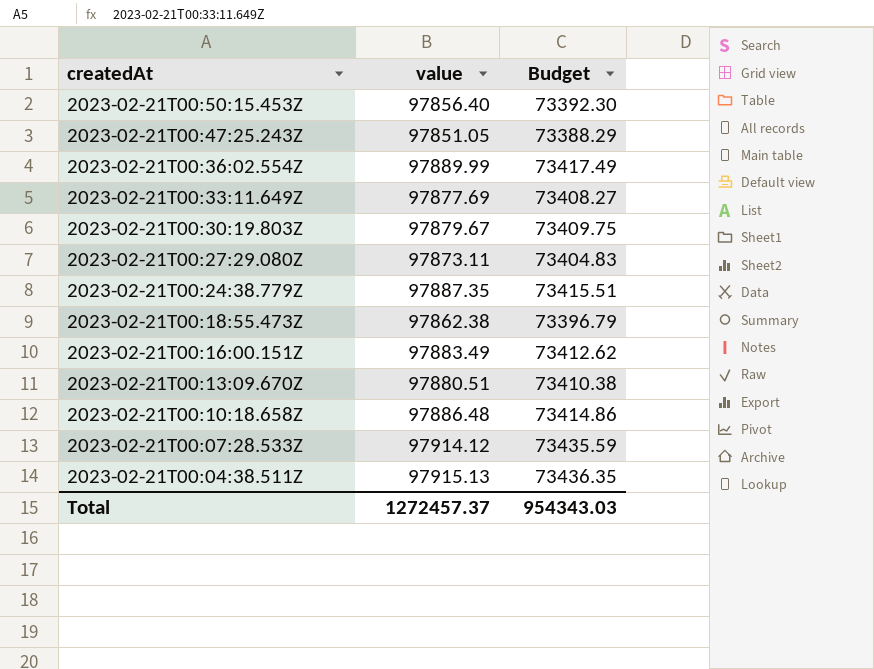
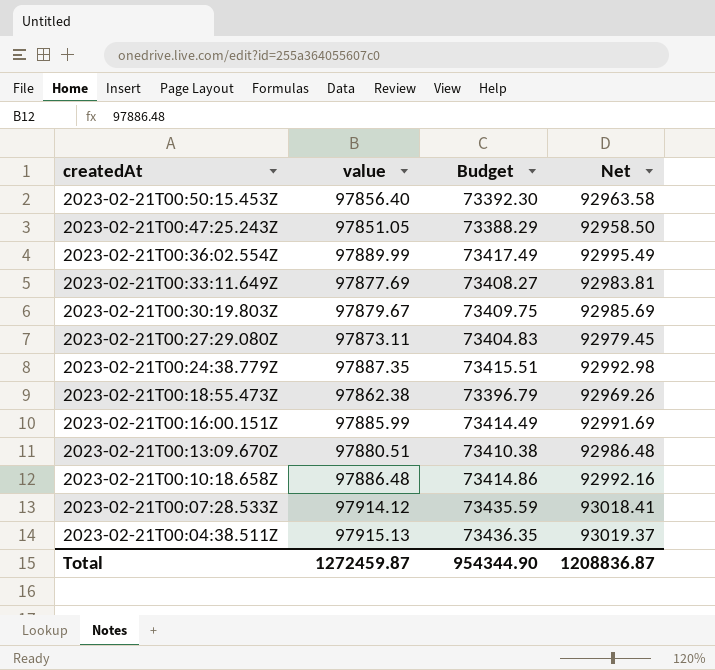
column Net | formula: none -> [value] * 0.95
2023-02-21T00:16:00.151Z | value: 97883.49 -> 97885.99
2023-02-21T00:16:00.151Z | Budget: 73412.62 -> 73414.49
Total | value: 1272457.37 -> 1272459.87
Total | Budget: 954343.03 -> 954344.90

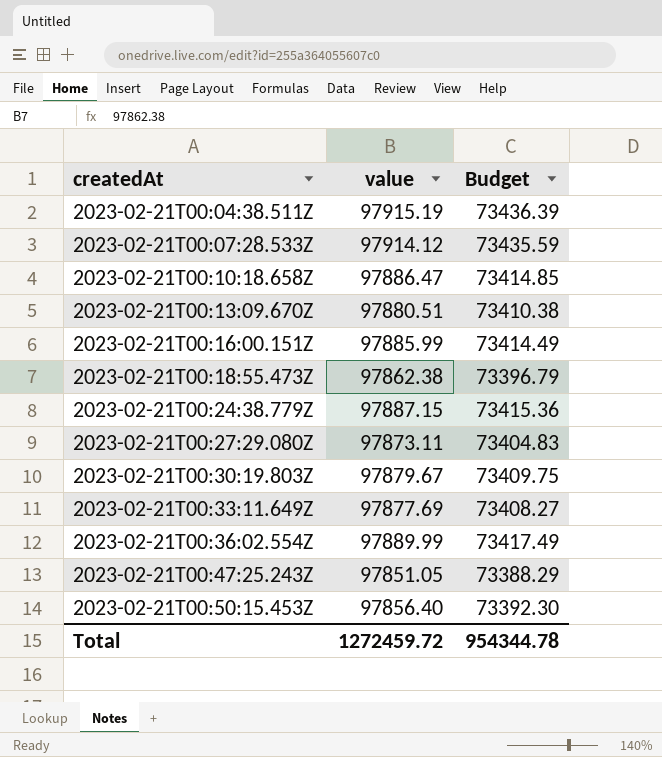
row order: createdAt descending -> createdAt ascending
column Net | formula: [value] * 0.95 -> none
2023-02-21T00:04:38.511Z | value: 97915.13 -> 97915.19
2023-02-21T00:04:38.511Z | Budget: 73436.35 -> 73436.39
2023-02-21T00:10:18.658Z | value: 97886.48 -> 97886.47
2023-02-21T00:10:18.658Z | Budget: 73414.86 -> 73414.85
2023-02-21T00:24:38.779Z | value: 97887.35 -> 97887.15
2023-02-21T00:24:38.779Z | Budget: 73415.51 -> 73415.36
Total | value: 1272459.87 -> 1272459.72
Total | Budget: 954344.90 -> 954344.78

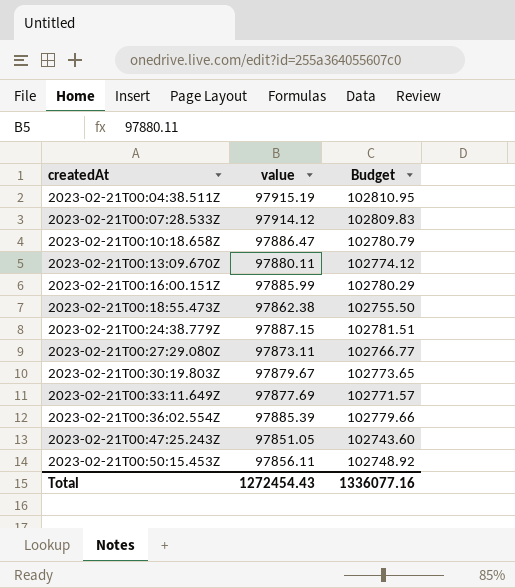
column Budget | formula: [value] * 0.75 -> [value] * 1.05
2023-02-21T00:13:09.670Z | value: 97880.51 -> 97880.11
2023-02-21T00:36:02.554Z | value: 97889.99 -> 97885.39
2023-02-21T00:50:15.453Z | value: 97856.40 -> 97856.11
Total | value: 1272459.72 -> 1272454.43
Total | Budget: 954344.78 -> 1336077.16

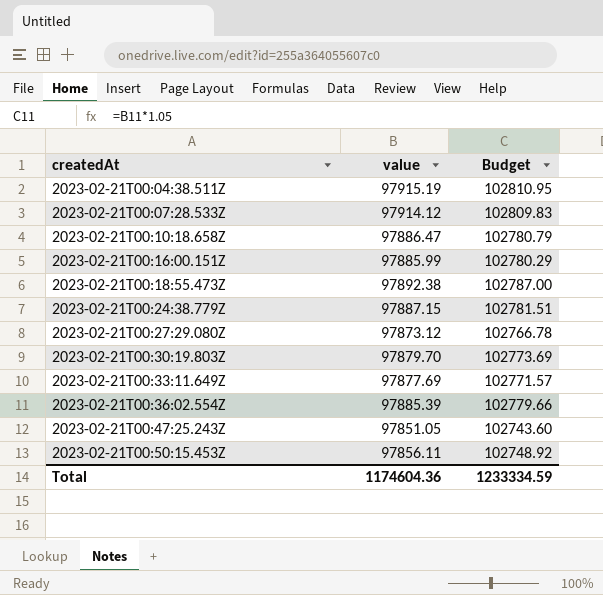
row 2023-02-21T00:13:09.670Z: 97880.11 | 102774.12 -> none
2023-02-21T00:18:55.473Z | value: 97862.38 -> 97892.38
2023-02-21T00:18:55.473Z | Budget: 102755.50 -> 102787.00
2023-02-21T00:27:29.080Z | value: 97873.11 -> 97873.12
2023-02-21T00:27:29.080Z | Budget: 102766.77 -> 102766.78
2023-02-21T00:30:19.803Z | value: 97879.67 -> 97879.70
2023-02-21T00:30:19.803Z | Budget: 102773.65 -> 102773.69
Total | value: 1272454.43 -> 1174604.36
Total | Budget: 1336077.16 -> 1233334.59

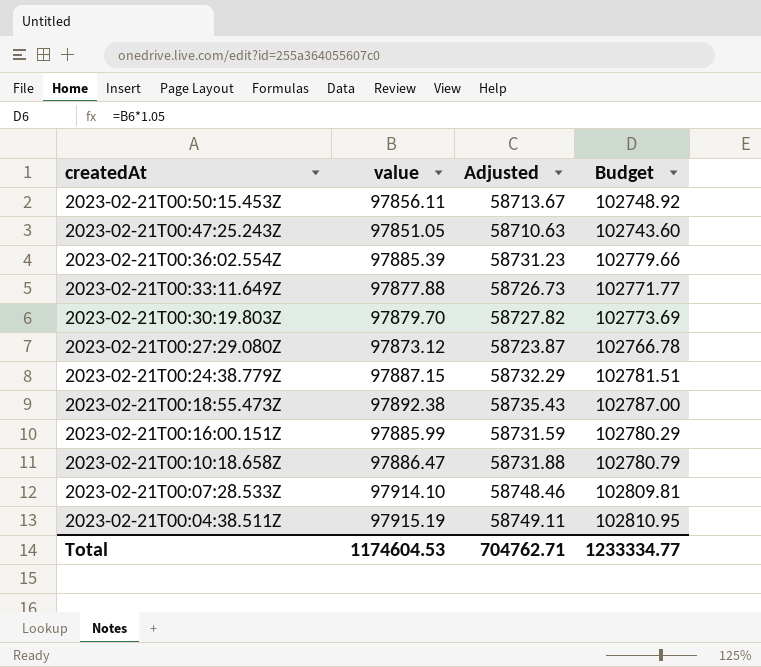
row order: createdAt ascending -> createdAt descending
column Adjusted | formula: none -> [value] * 0.6
2023-02-21T00:33:11.649Z | value: 97877.69 -> 97877.88
2023-02-21T00:33:11.649Z | Budget: 102771.57 -> 102771.77
2023-02-21T00:07:28.533Z | value: 97914.12 -> 97914.10
2023-02-21T00:07:28.533Z | Budget: 102809.83 -> 102809.81
Total | value: 1174604.36 -> 1174604.53
Total | Budget: 1233334.59 -> 1233334.77

